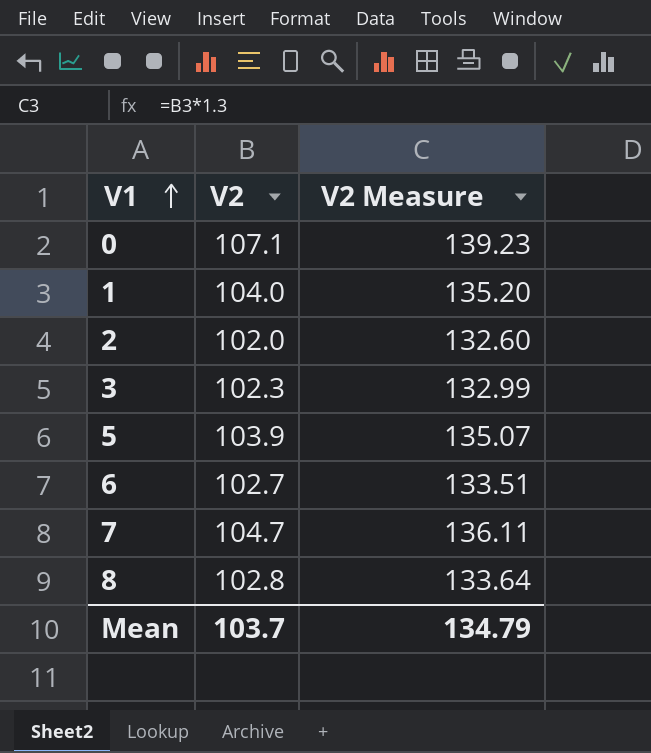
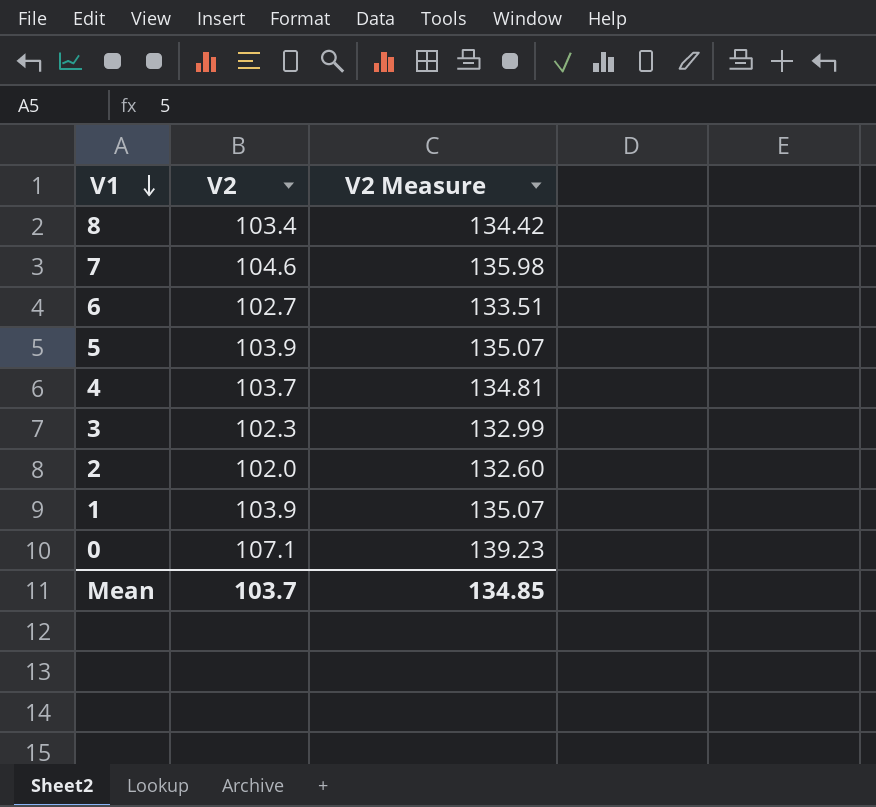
row order: V1 ascending -> V1 descending
8 | V2: 102.8 -> 103.4
8 | V2 Measure: 133.64 -> 134.42
7 | V2: 104.7 -> 104.6
7 | V2 Measure: 136.11 -> 135.98
row 4: none -> 103.7 | 134.81
1 | V2: 104.0 -> 103.9
1 | V2 Measure: 135.20 -> 135.07
Mean | V2 Measure: 134.79 -> 134.85

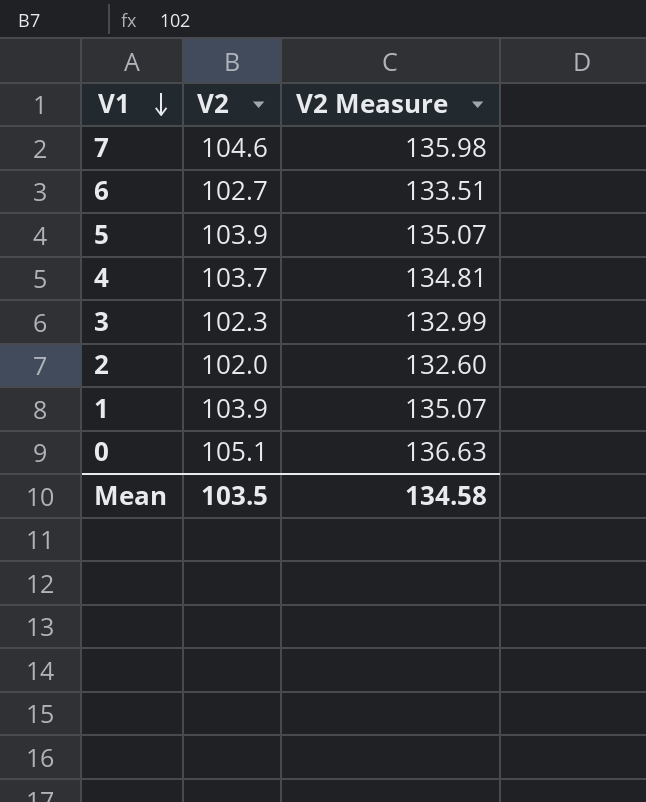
row 8: 103.4 | 134.42 -> none
0 | V2: 107.1 -> 105.1
0 | V2 Measure: 139.23 -> 136.63
Mean | V2: 103.7 -> 103.5
Mean | V2 Measure: 134.85 -> 134.58

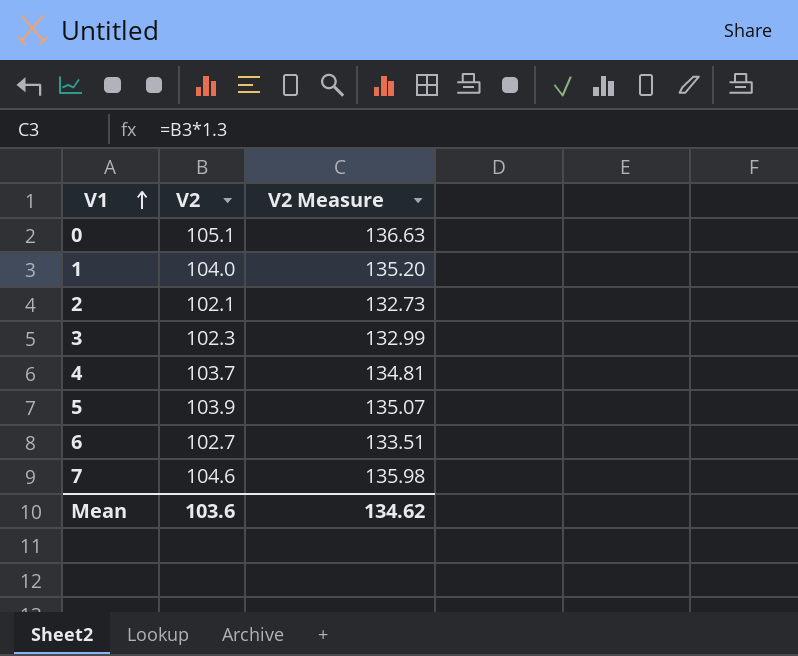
row order: V1 descending -> V1 ascending
1 | V2: 103.9 -> 104.0
1 | V2 Measure: 135.07 -> 135.20
2 | V2: 102.0 -> 102.1
2 | V2 Measure: 132.60 -> 132.73
Mean | V2: 103.5 -> 103.6
Mean | V2 Measure: 134.58 -> 134.62

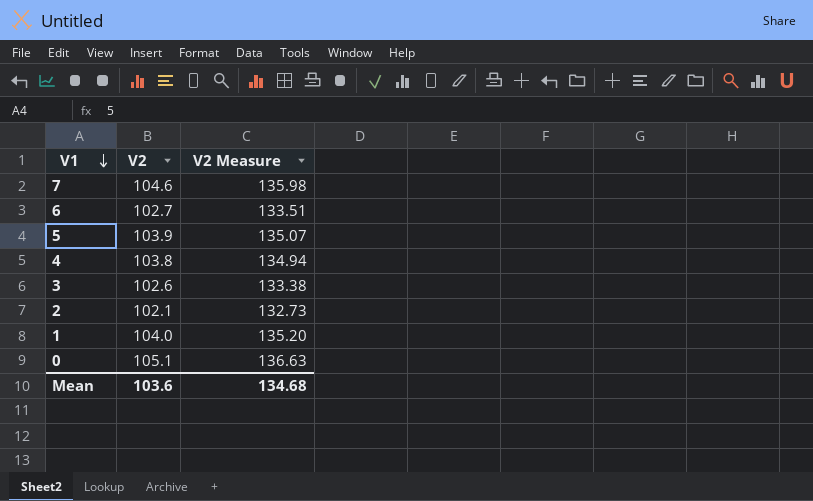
row order: V1 ascending -> V1 descending
4 | V2: 103.7 -> 103.8
4 | V2 Measure: 134.81 -> 134.94
3 | V2: 102.3 -> 102.6
3 | V2 Measure: 132.99 -> 133.38
Mean | V2 Measure: 134.62 -> 134.68

